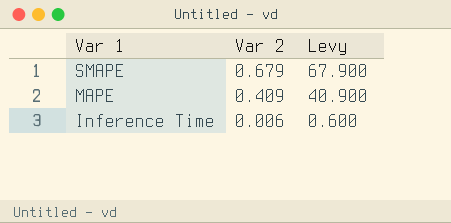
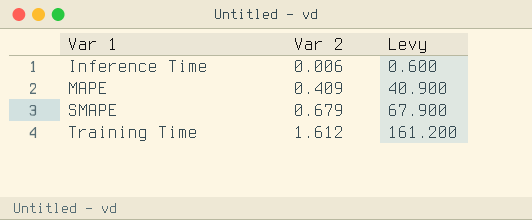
row order: Var 1 descending -> Var 1 ascending
row Training Time: none -> 1.612 | 161.200

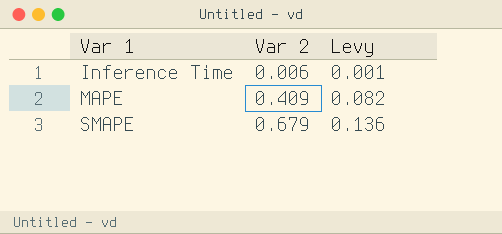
column Levy | formula: [Var 2] * 100 -> [Var 2] * 0.2
row Training Time: 1.612 | 161.200 -> none

